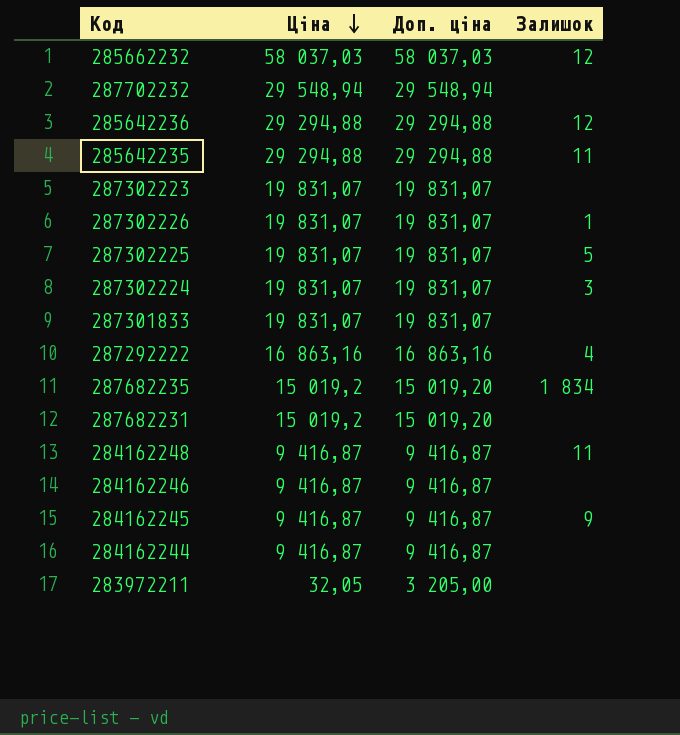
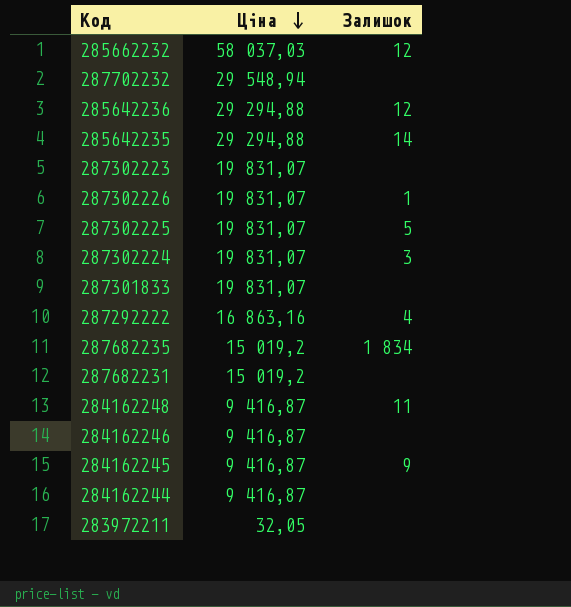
column Доп. ціна | position: 3 -> none
285642235 | Залишок: 11 -> 14

